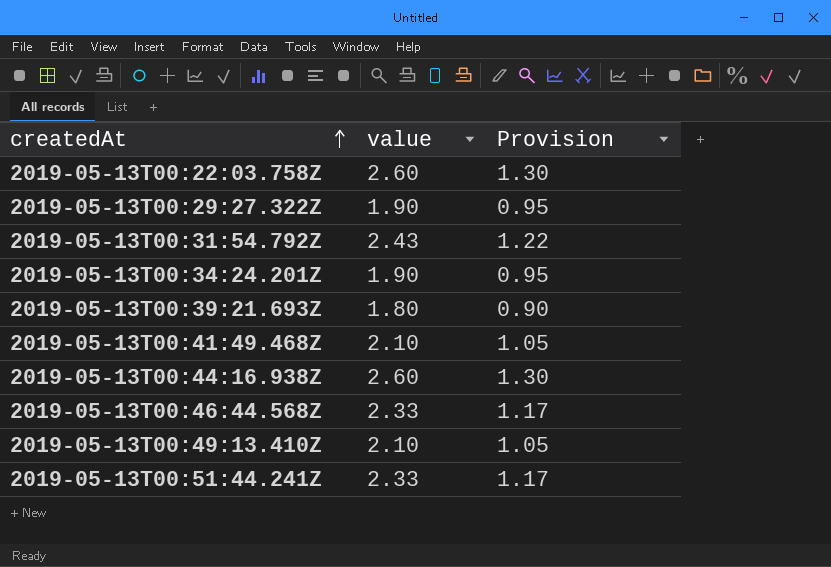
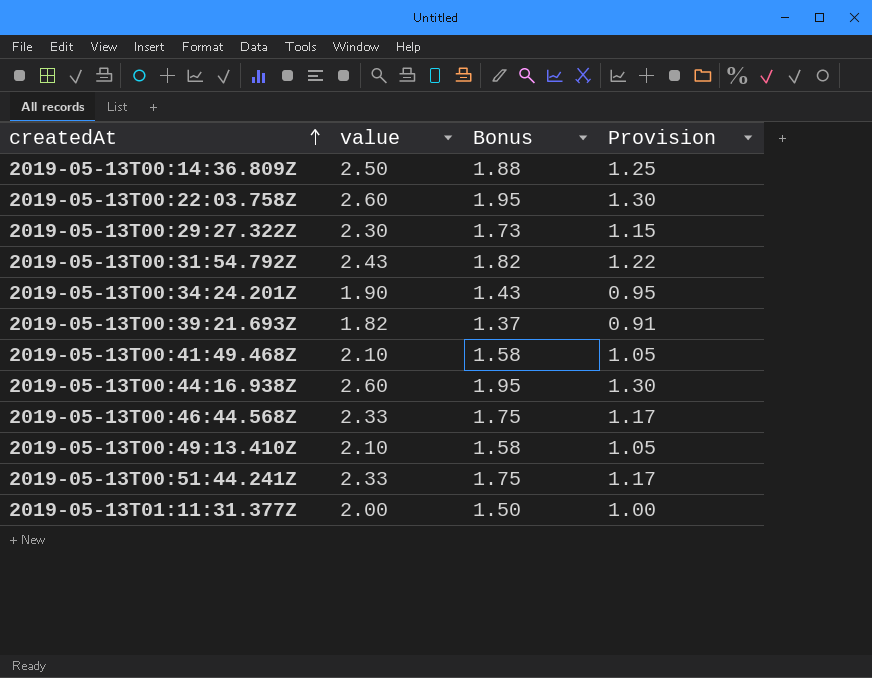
column Bonus | formula: none -> [value] * 0.75
row 2019-05-13T00:14:36.809Z: none -> 2.50 | 1.88 | 1.25
2019-05-13T00:29:27.322Z | value: 1.90 -> 2.30
2019-05-13T00:29:27.322Z | Provision: 0.95 -> 1.15
2019-05-13T00:39:21.693Z | value: 1.80 -> 1.82
2019-05-13T00:39:21.693Z | Provision: 0.90 -> 0.91
row 2019-05-13T01:11:31.377Z: none -> 2.00 | 1.50 | 1.00

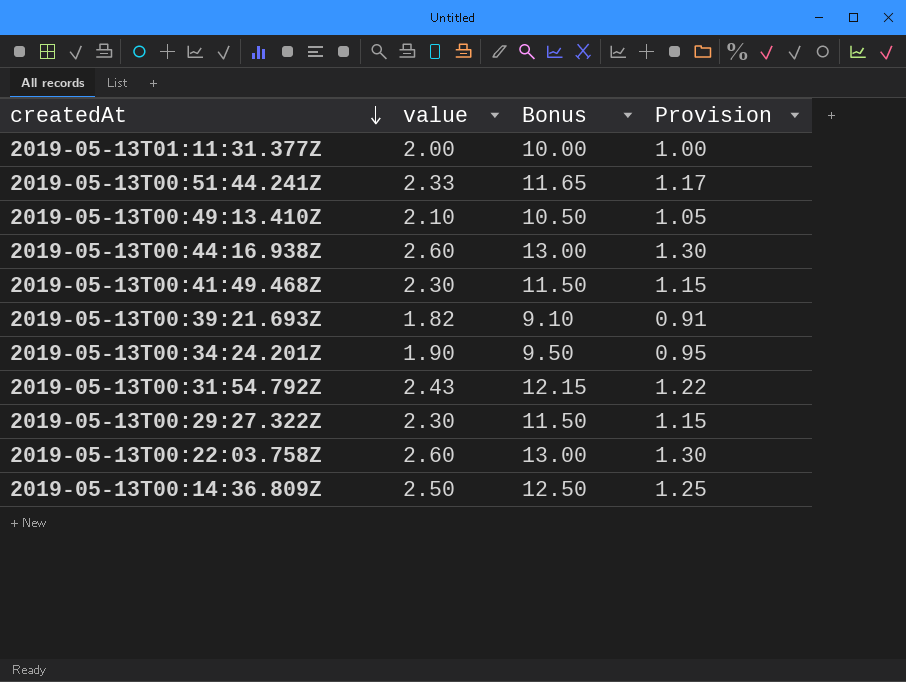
row order: createdAt ascending -> createdAt descending
column Bonus | formula: [value] * 0.75 -> [value] * 5
row 2019-05-13T00:46:44.568Z: 2.33 | 1.75 | 1.17 -> none
2019-05-13T00:41:49.468Z | value: 2.10 -> 2.30
2019-05-13T00:41:49.468Z | Provision: 1.05 -> 1.15

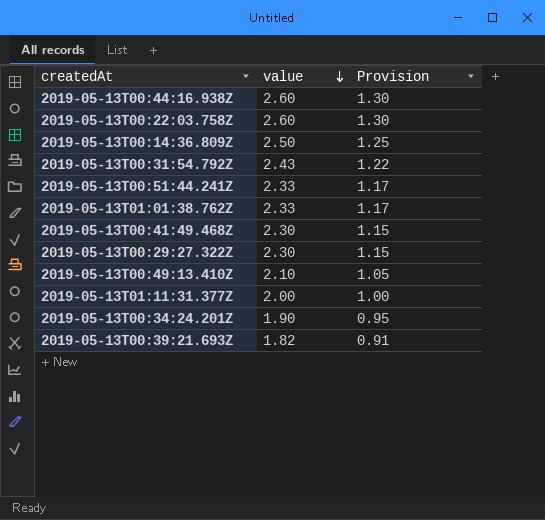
row order: createdAt descending -> value descending
column Bonus | formula: [value] * 5 -> none
row 2019-05-13T01:01:38.762Z: none -> 2.33 | 1.17

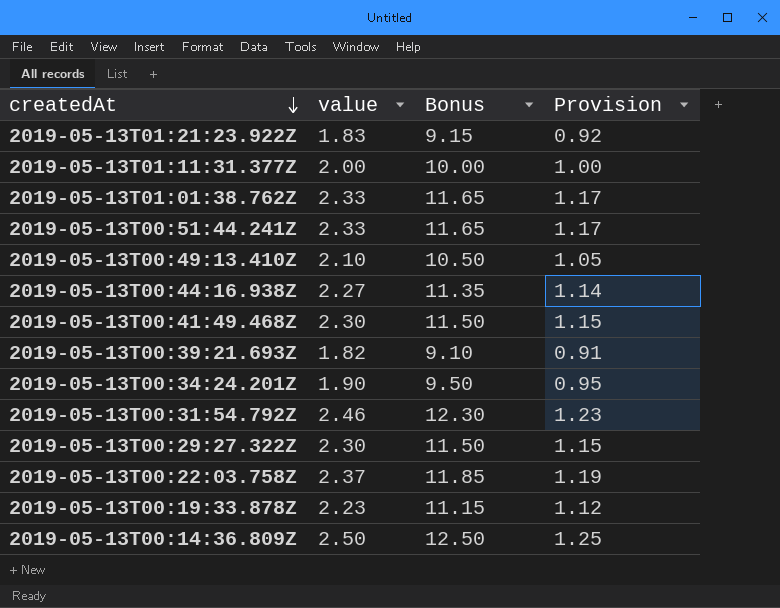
row order: value descending -> createdAt descending
column Bonus | formula: none -> [value] * 5
row 2019-05-13T01:21:23.922Z: none -> 1.83 | 9.15 | 0.92
2019-05-13T00:44:16.938Z | value: 2.60 -> 2.27
2019-05-13T00:44:16.938Z | Provision: 1.30 -> 1.14
2019-05-13T00:31:54.792Z | value: 2.43 -> 2.46
2019-05-13T00:31:54.792Z | Provision: 1.22 -> 1.23
2019-05-13T00:22:03.758Z | value: 2.60 -> 2.37
2019-05-13T00:22:03.758Z | Provision: 1.30 -> 1.19
row 2019-05-13T00:19:33.878Z: none -> 2.23 | 11.15 | 1.12

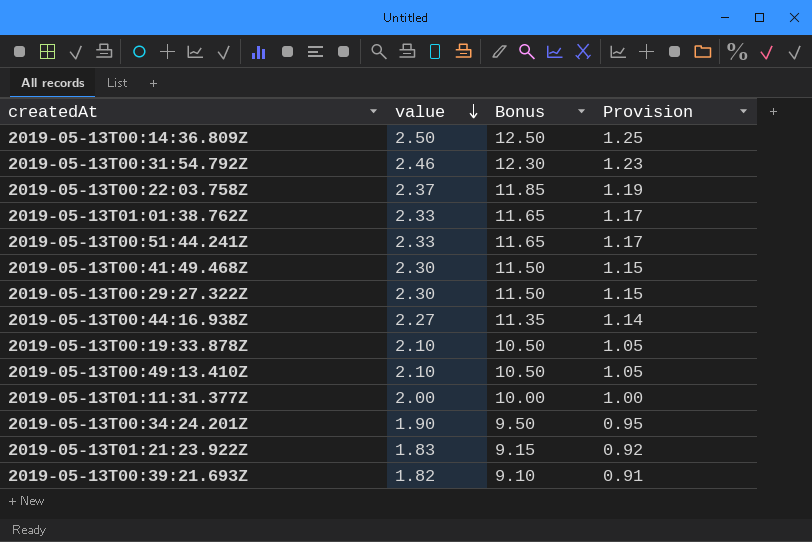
row order: createdAt descending -> value descending
2019-05-13T00:19:33.878Z | value: 2.23 -> 2.10
2019-05-13T00:19:33.878Z | Bonus: 11.15 -> 10.50
2019-05-13T00:19:33.878Z | Provision: 1.12 -> 1.05

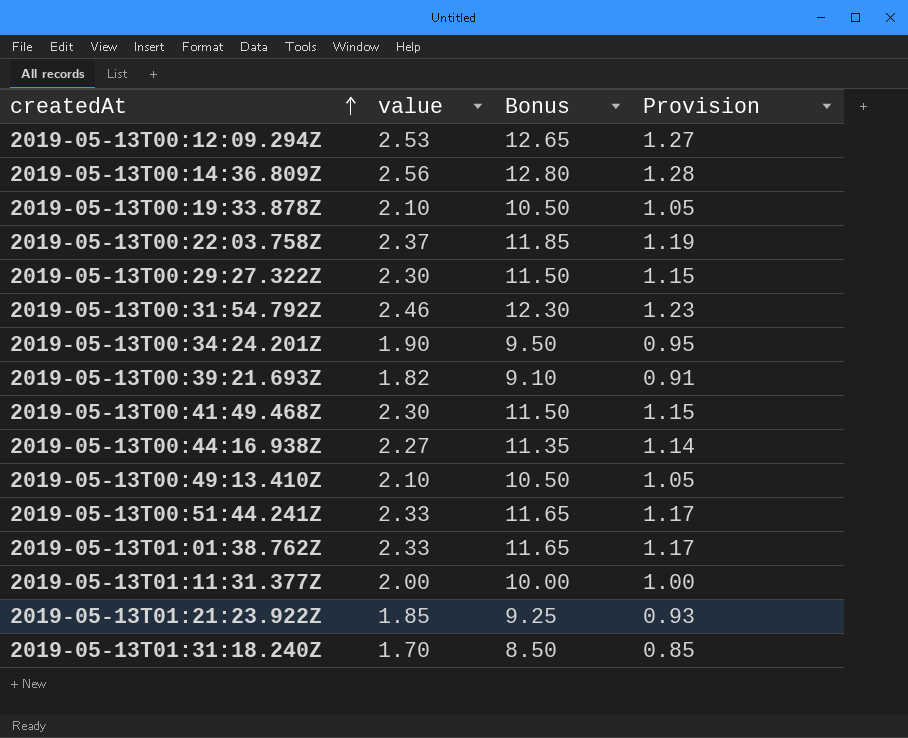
row order: value descending -> createdAt ascending
row 2019-05-13T00:12:09.294Z: none -> 2.53 | 12.65 | 1.27
2019-05-13T00:14:36.809Z | value: 2.50 -> 2.56
2019-05-13T00:14:36.809Z | Bonus: 12.50 -> 12.80
2019-05-13T00:14:36.809Z | Provision: 1.25 -> 1.28
2019-05-13T01:21:23.922Z | value: 1.83 -> 1.85
2019-05-13T01:21:23.922Z | Bonus: 9.15 -> 9.25
2019-05-13T01:21:23.922Z | Provision: 0.92 -> 0.93
row 2019-05-13T01:31:18.240Z: none -> 1.70 | 8.50 | 0.85

